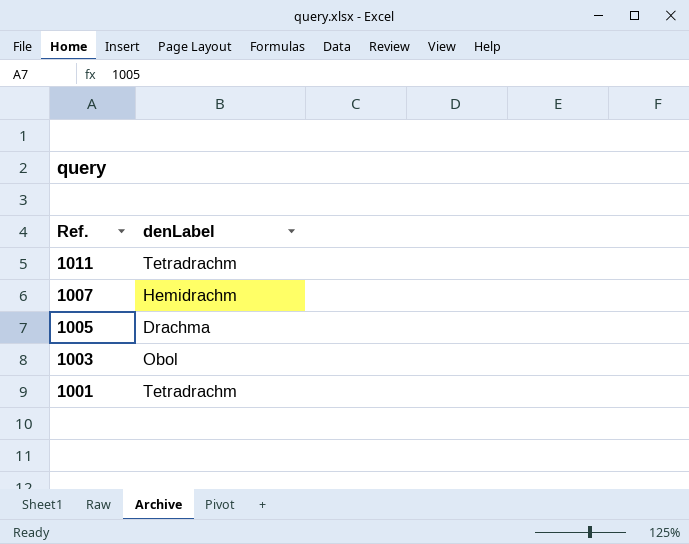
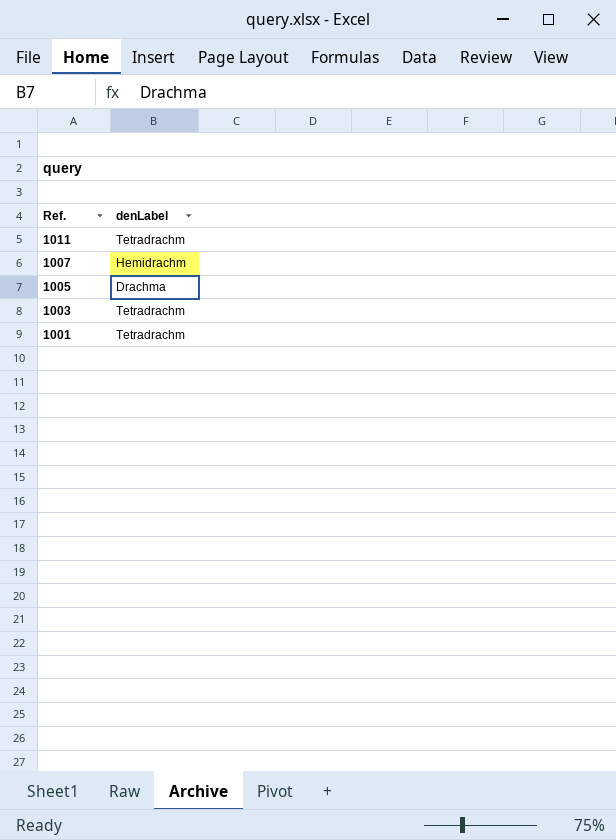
1003 | denLabel: Obol -> Tetradrachm

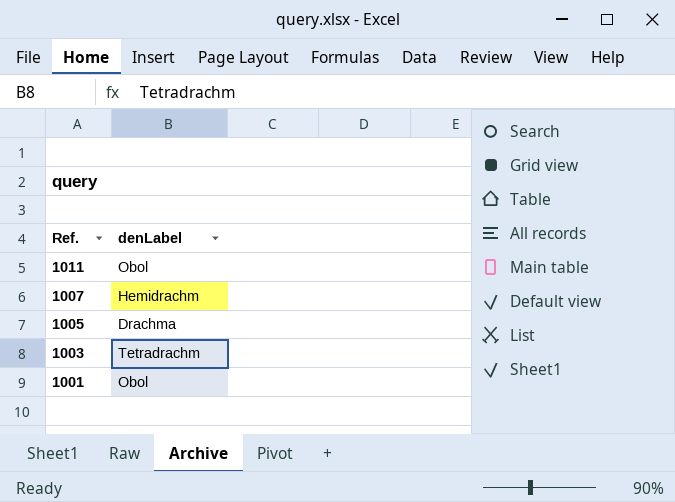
1011 | denLabel: Tetradrachm -> Obol
1001 | denLabel: Tetradrachm -> Obol

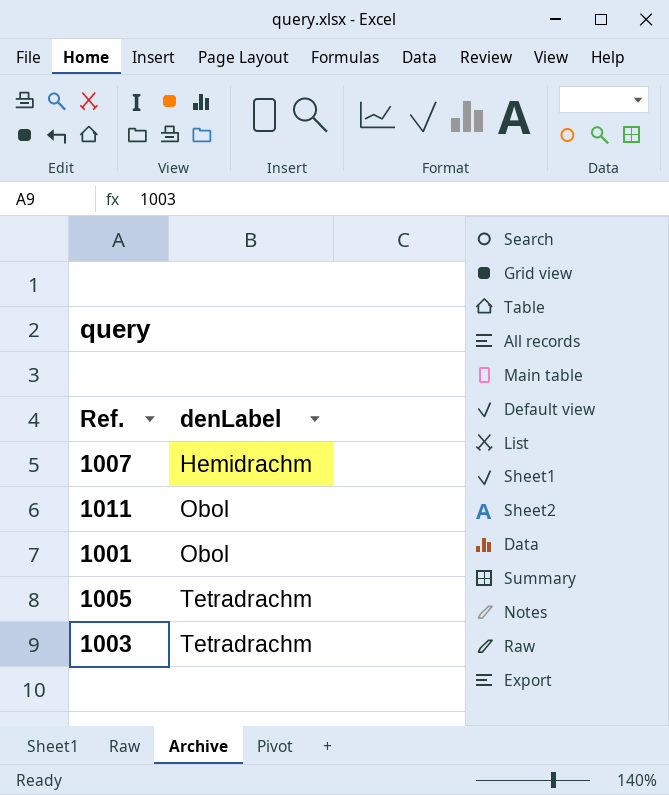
row order: Ref. descending -> denLabel ascending
1005 | denLabel: Drachma -> Tetradrachm

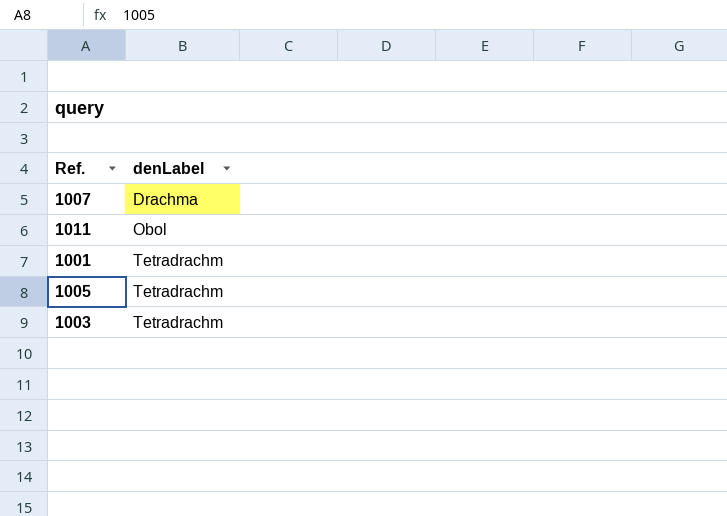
1007 | denLabel: Hemidrachm -> Drachma
1001 | denLabel: Obol -> Tetradrachm

